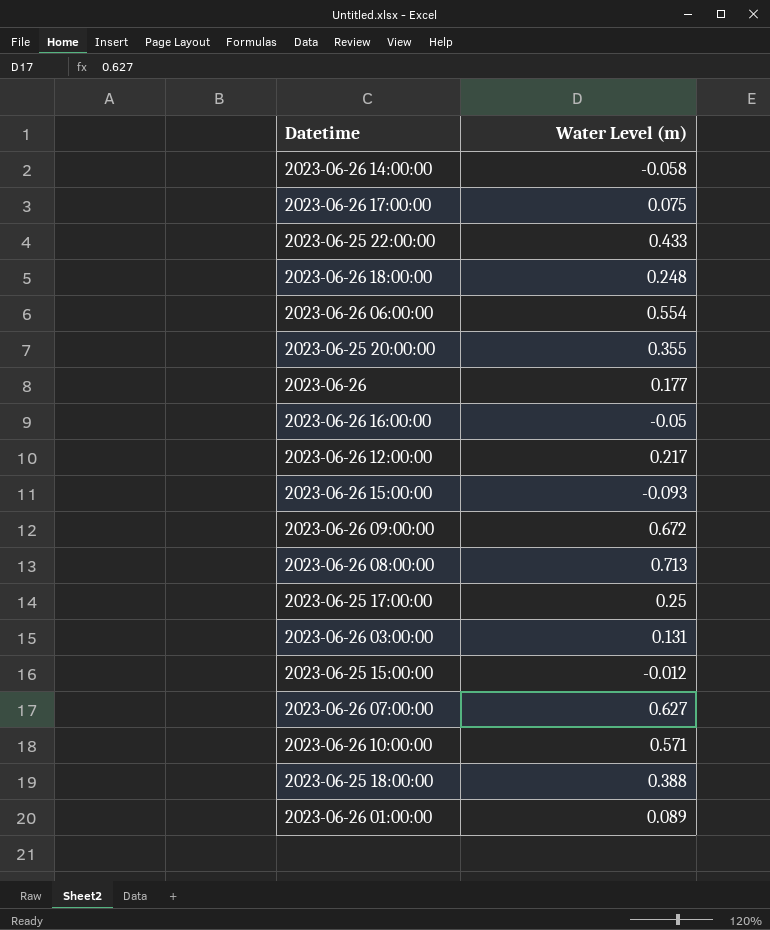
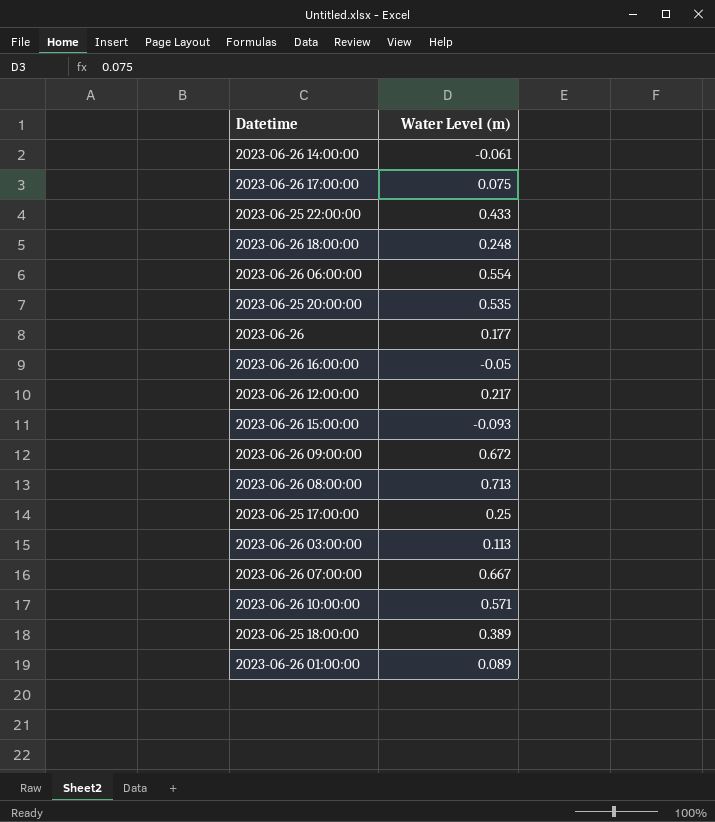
row 2023-06-25 15:00:00: -0.012 -> none
2023-06-26 14:00:00 | Water Level (m): -0.058 -> -0.061
2023-06-25 20:00:00 | Water Level (m): 0.355 -> 0.535
2023-06-26 03:00:00 | Water Level (m): 0.131 -> 0.113
2023-06-26 07:00:00 | Water Level (m): 0.627 -> 0.667
2023-06-25 18:00:00 | Water Level (m): 0.388 -> 0.389

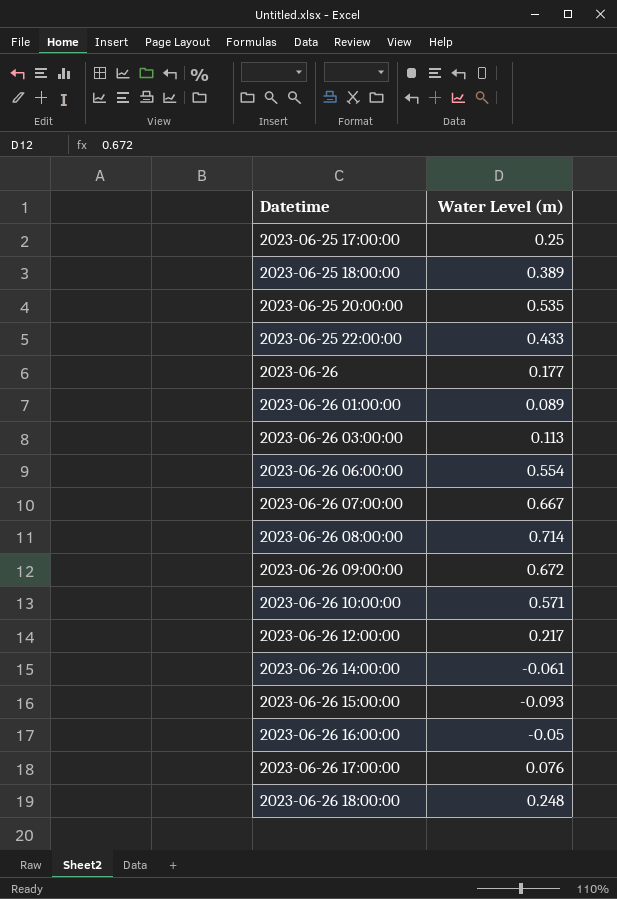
row order: none -> Datetime ascending
2023-06-26 08:00:00 | Water Level (m): 0.713 -> 0.714
2023-06-26 17:00:00 | Water Level (m): 0.075 -> 0.076

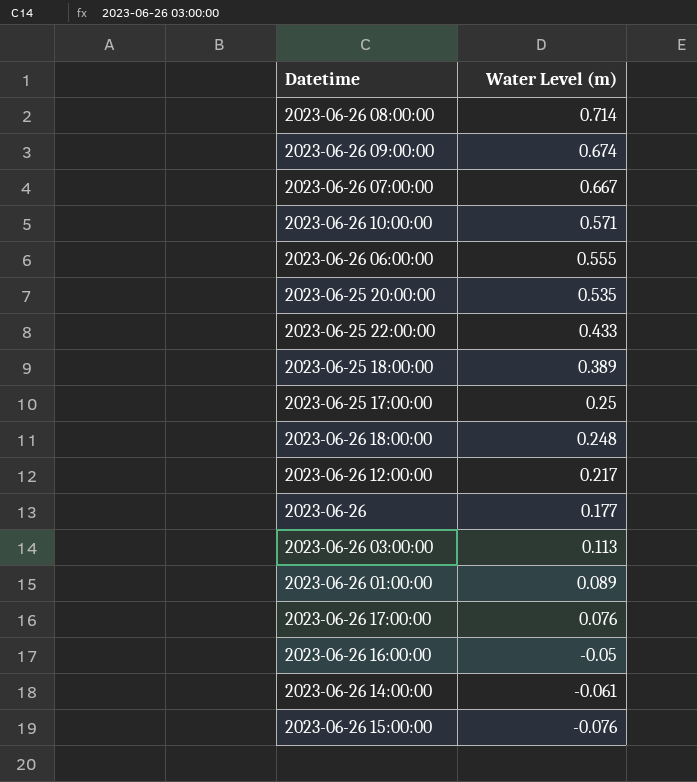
row order: Datetime ascending -> Water Level (m) descending
2023-06-26 09:00:00 | Water Level (m): 0.672 -> 0.674
2023-06-26 06:00:00 | Water Level (m): 0.554 -> 0.555
2023-06-26 15:00:00 | Water Level (m): -0.093 -> -0.076

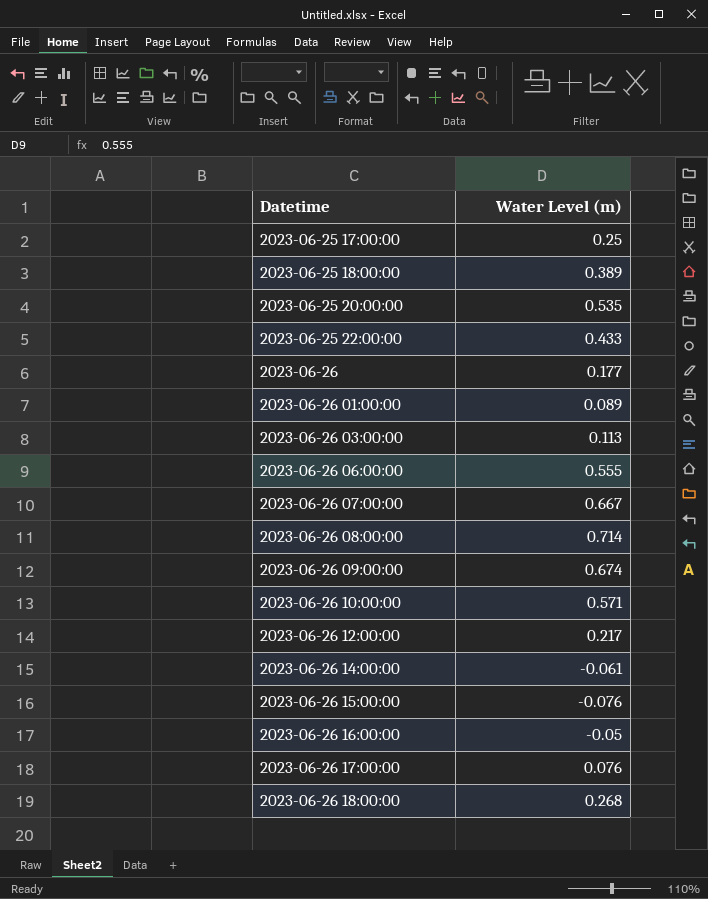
row order: Water Level (m) descending -> Datetime ascending
2023-06-26 18:00:00 | Water Level (m): 0.248 -> 0.268

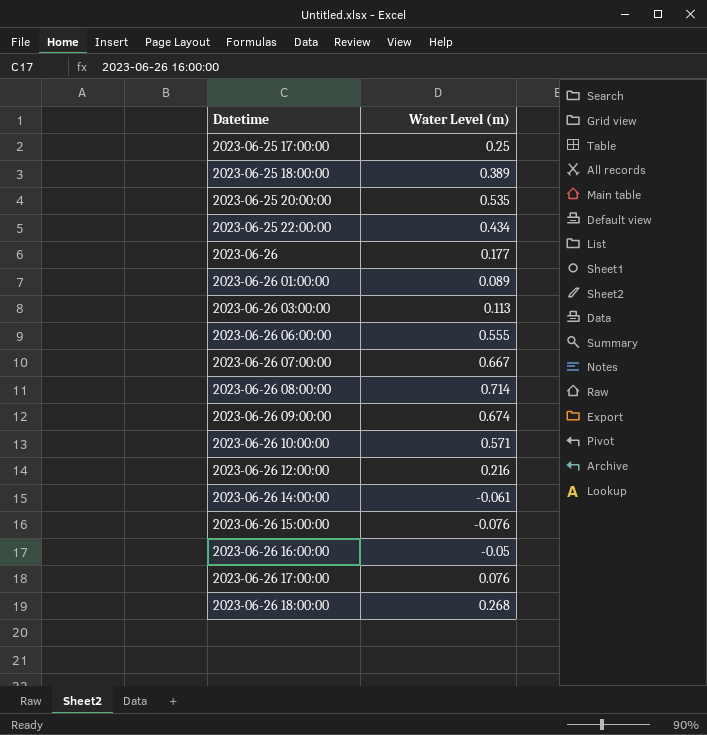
2023-06-25 22:00:00 | Water Level (m): 0.433 -> 0.434
2023-06-26 12:00:00 | Water Level (m): 0.217 -> 0.216

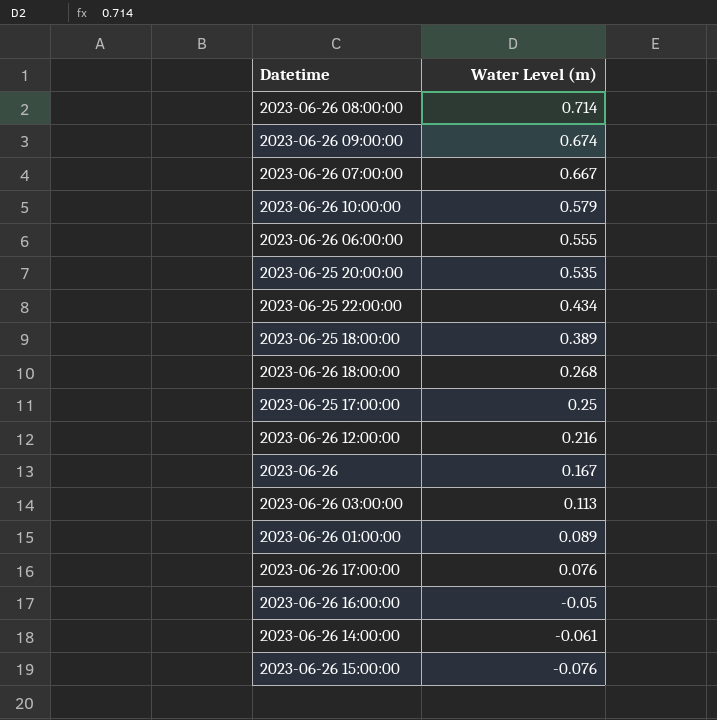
row order: Datetime ascending -> Water Level (m) descending
2023-06-26 10:00:00 | Water Level (m): 0.571 -> 0.579
2023-06-26 | Water Level (m): 0.177 -> 0.167

